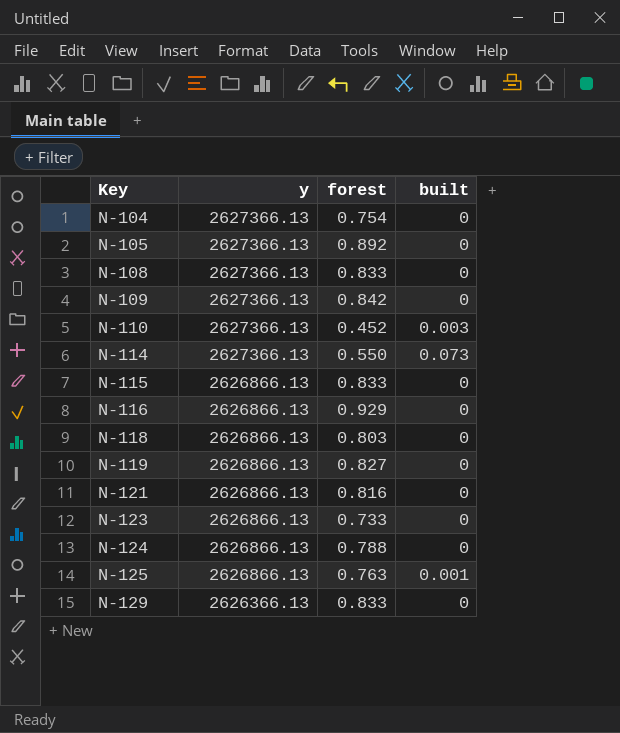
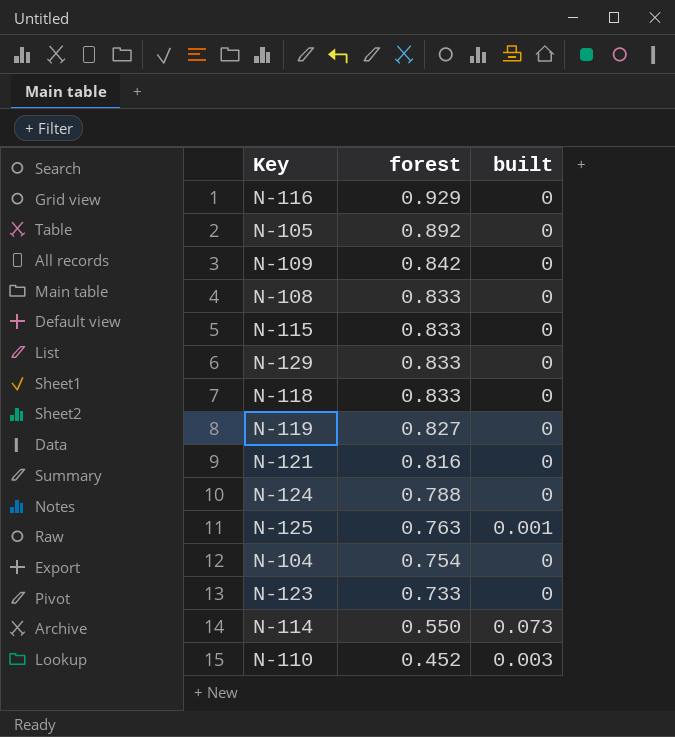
row order: Key ascending -> forest descending
column y | position: 2 -> none
N-118 | forest: 0.803 -> 0.833

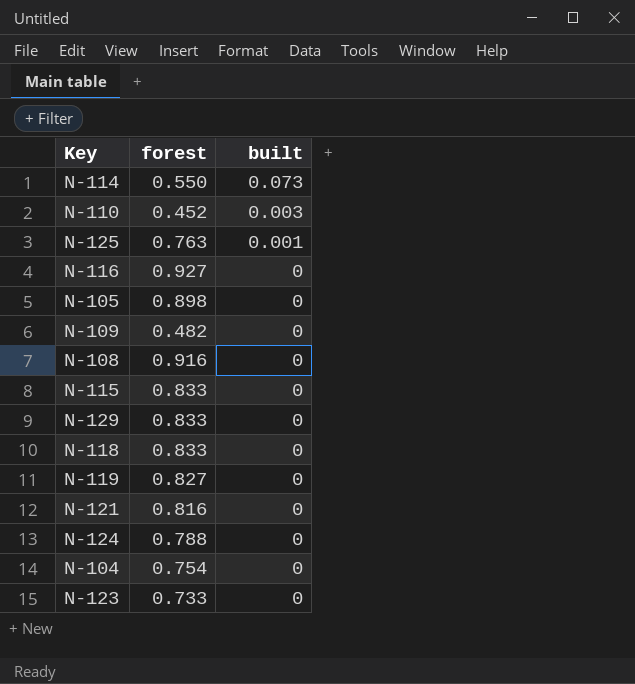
row order: forest descending -> built descending
N-116 | forest: 0.929 -> 0.927
N-105 | forest: 0.892 -> 0.898
N-109 | forest: 0.842 -> 0.482
N-108 | forest: 0.833 -> 0.916

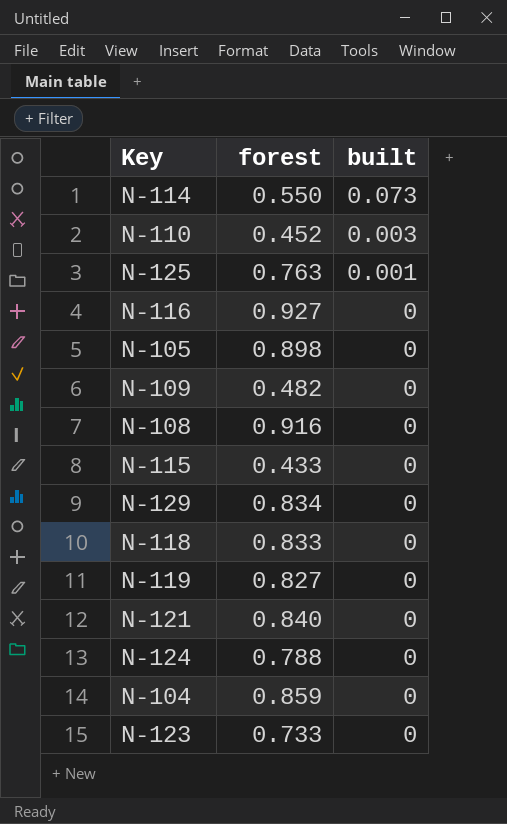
N-115 | forest: 0.833 -> 0.433
N-129 | forest: 0.833 -> 0.834
N-121 | forest: 0.816 -> 0.840
N-104 | forest: 0.754 -> 0.859

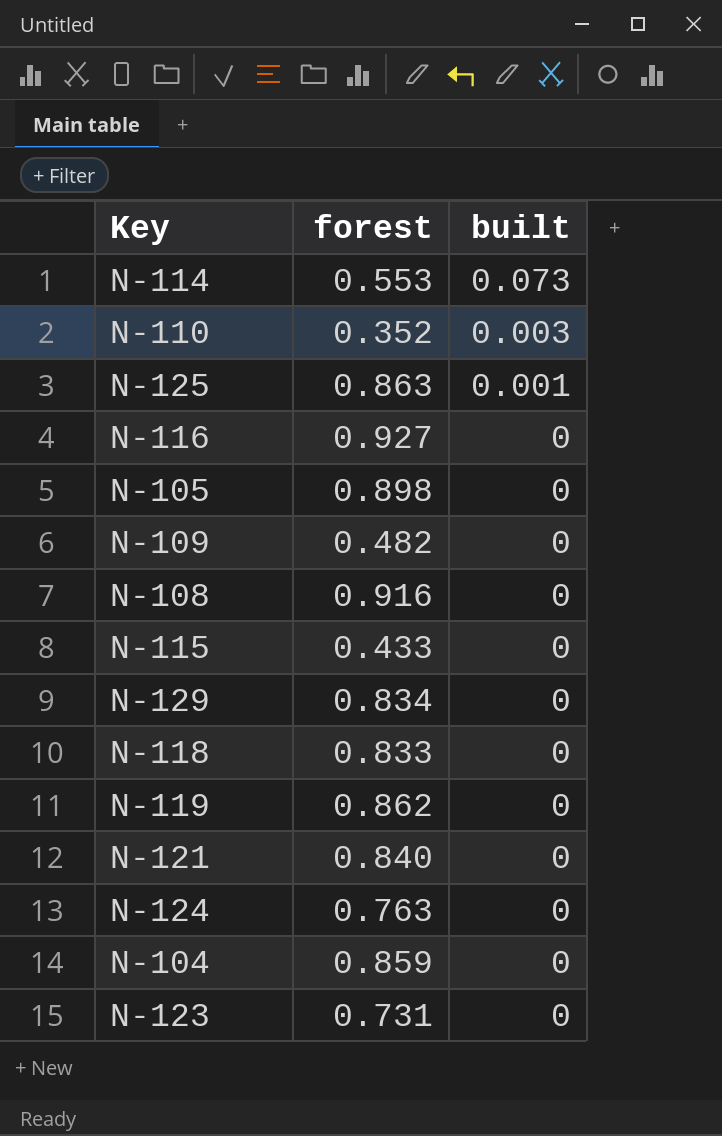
N-114 | forest: 0.550 -> 0.553
N-110 | forest: 0.452 -> 0.352
N-125 | forest: 0.763 -> 0.863
N-119 | forest: 0.827 -> 0.862
N-124 | forest: 0.788 -> 0.763
N-123 | forest: 0.733 -> 0.731

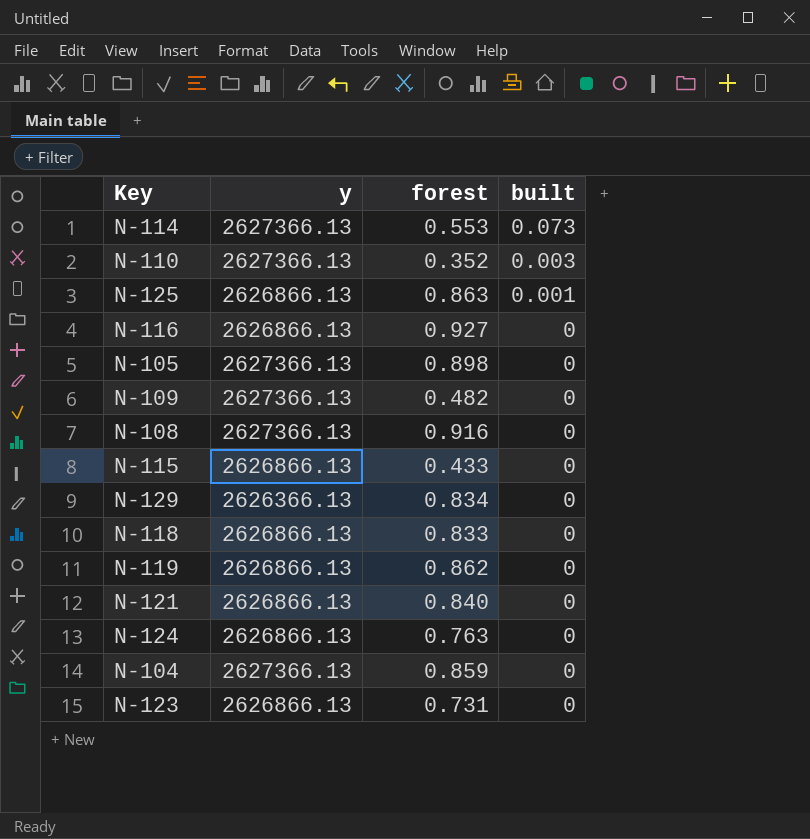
column y | position: none -> 2

